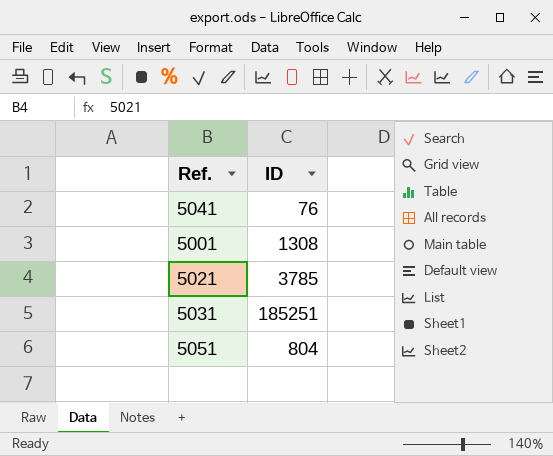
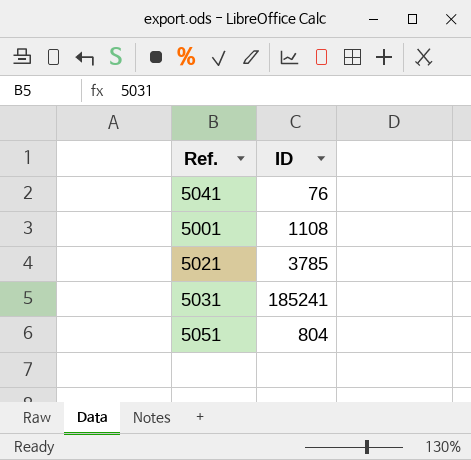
5001 | ID: 1308 -> 1108
5031 | ID: 185251 -> 185241

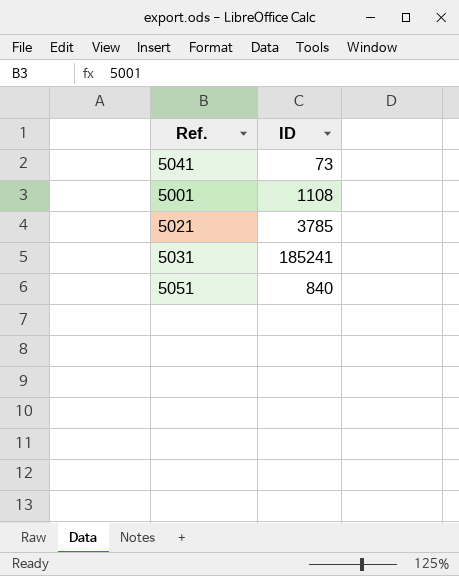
5041 | ID: 76 -> 73
5051 | ID: 804 -> 840

